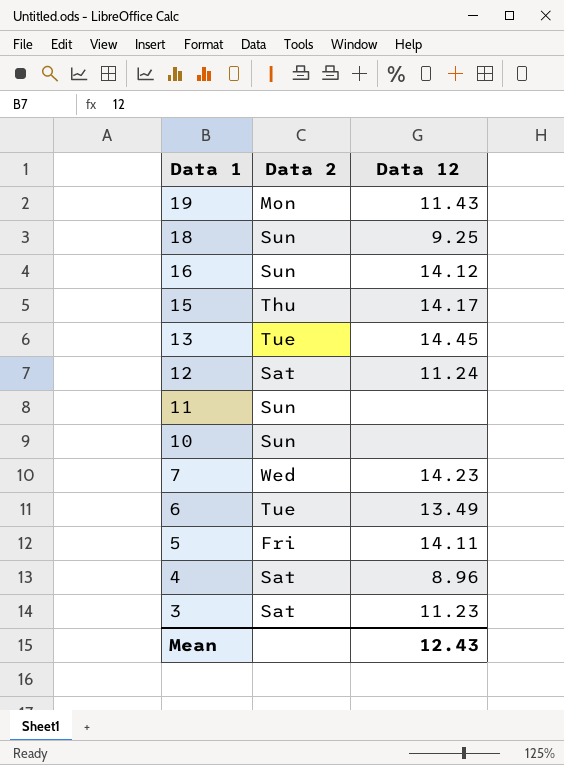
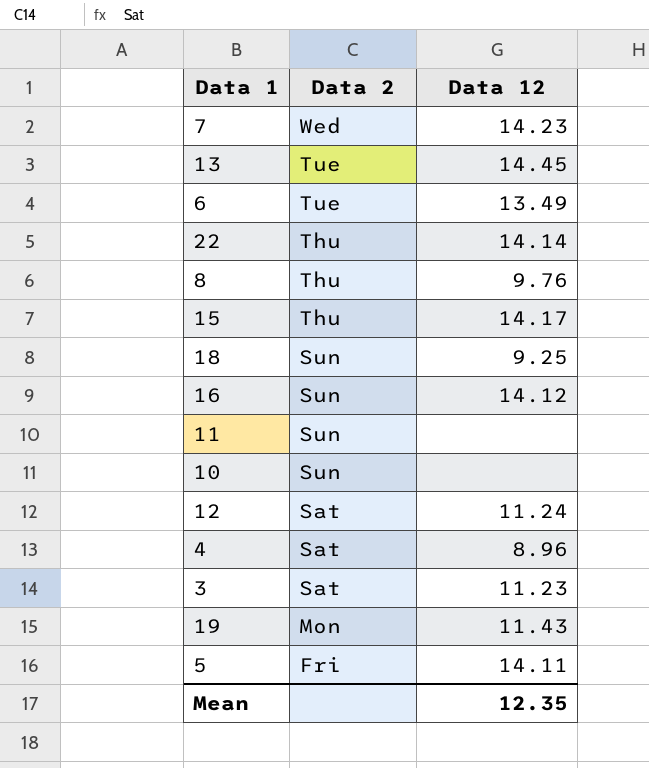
row order: Data 1 descending -> Data 2 descending
row 22: none -> Thu | 14.14
row 8: none -> Thu | 9.76
Mean | Data 12: 12.43 -> 12.35

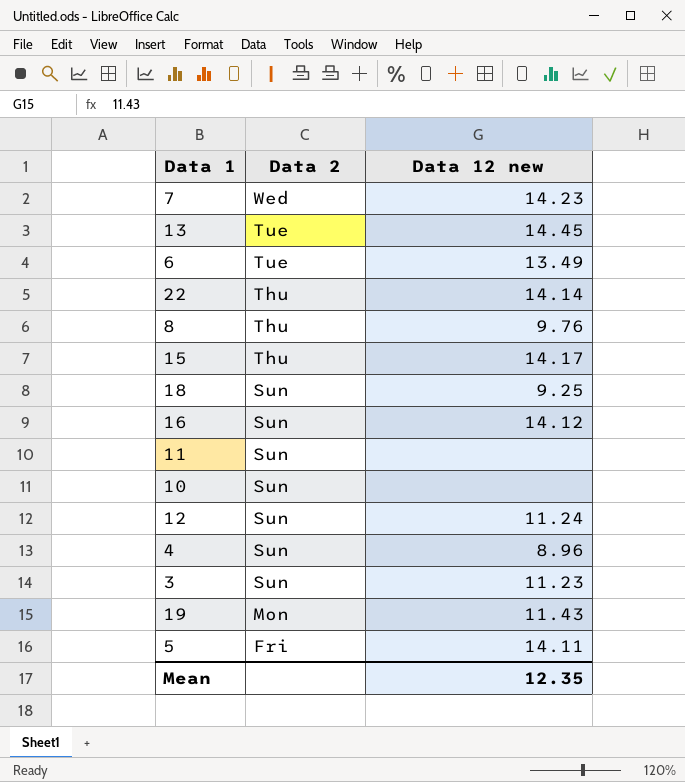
column name: Data 12 -> Data 12 new
12 | Data 2: Sat -> Sun
4 | Data 2: Sat -> Sun
3 | Data 2: Sat -> Sun

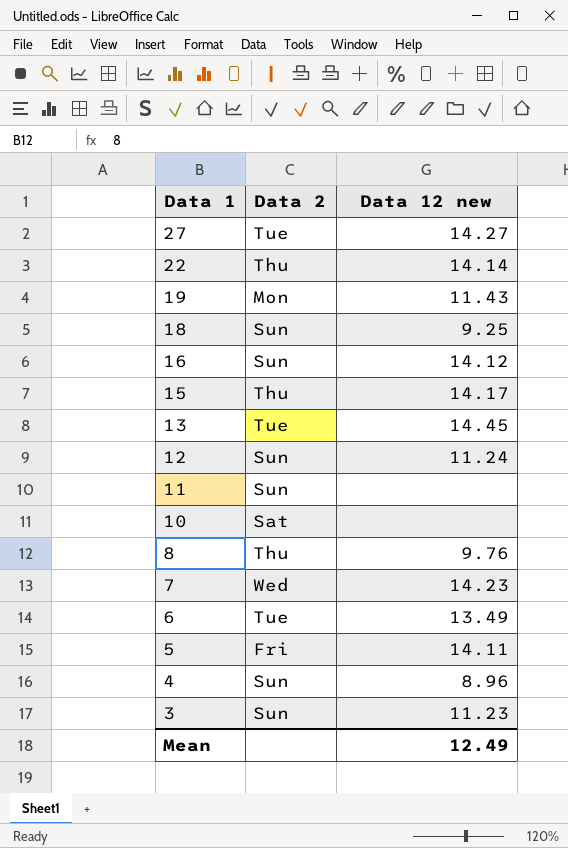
row order: Data 2 descending -> Data 1 descending
row 27: none -> Tue | 14.27
10 | Data 2: Sun -> Sat
Mean | Data 12 new: 12.35 -> 12.49

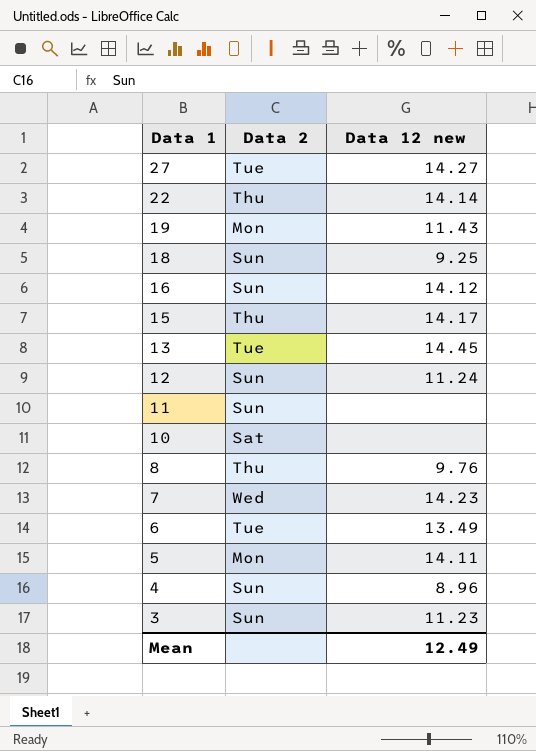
5 | Data 2: Fri -> Mon

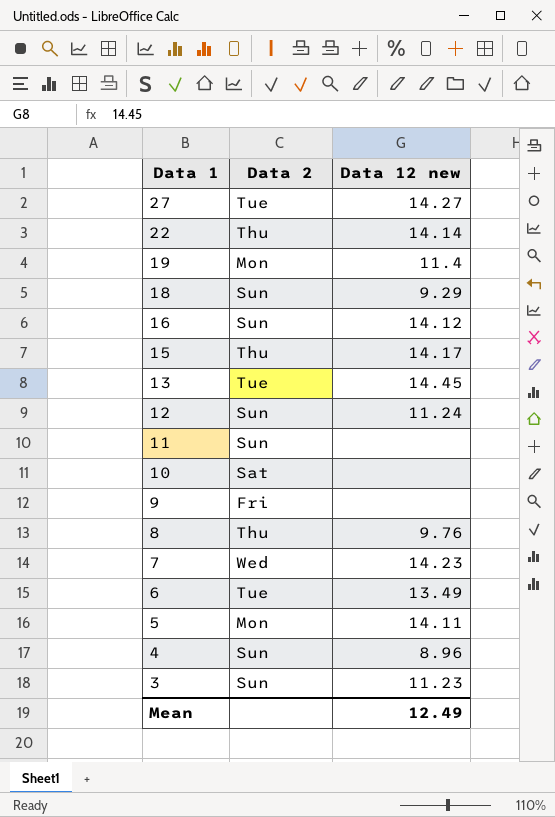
19 | Data 12 new: 11.43 -> 11.4
18 | Data 12 new: 9.25 -> 9.29
row 9: none -> Fri | none

